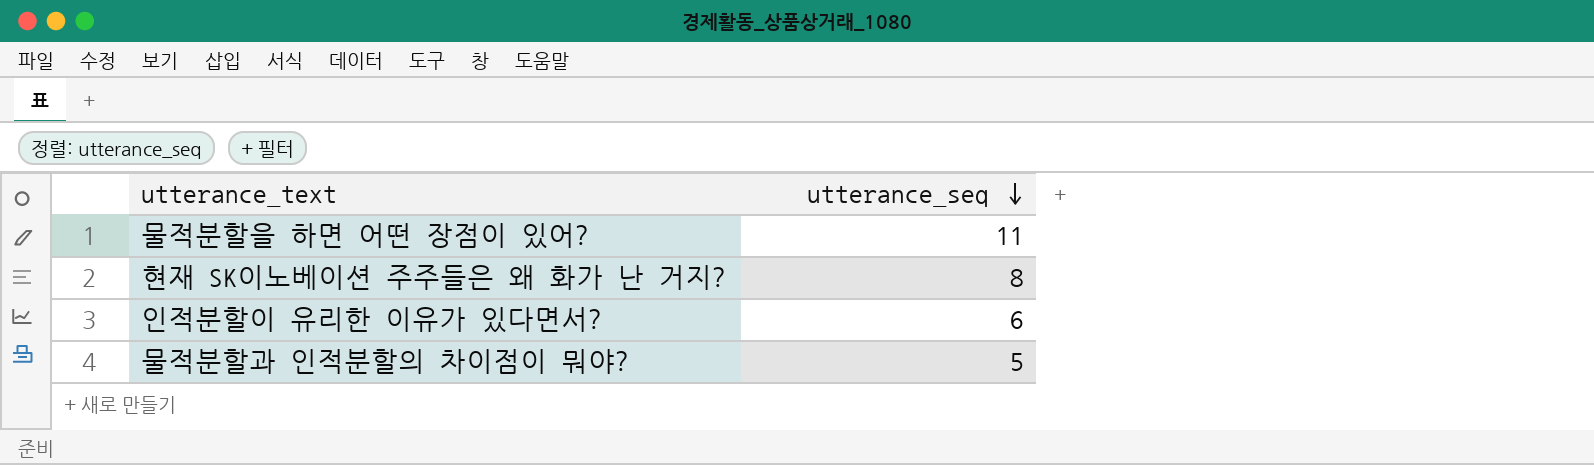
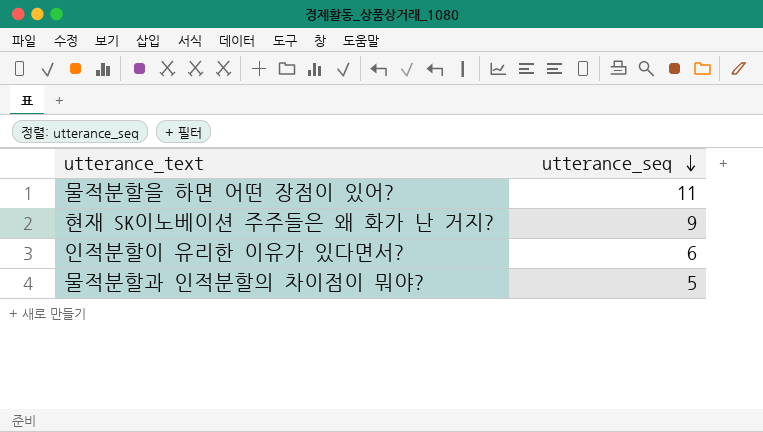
현재 SK이노베이션 주주들은 왜 화가 난 거지? | utterance_seq: 8 -> 9

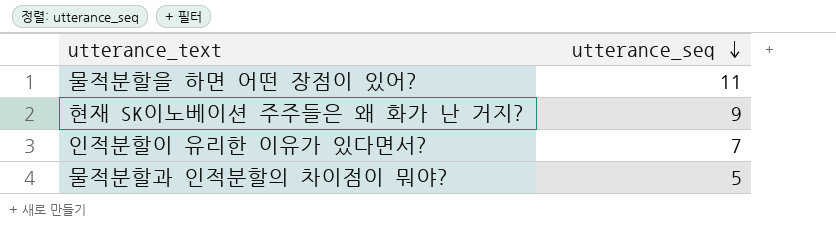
인적분할이 유리한 이유가 있다면서? | utterance_seq: 6 -> 7

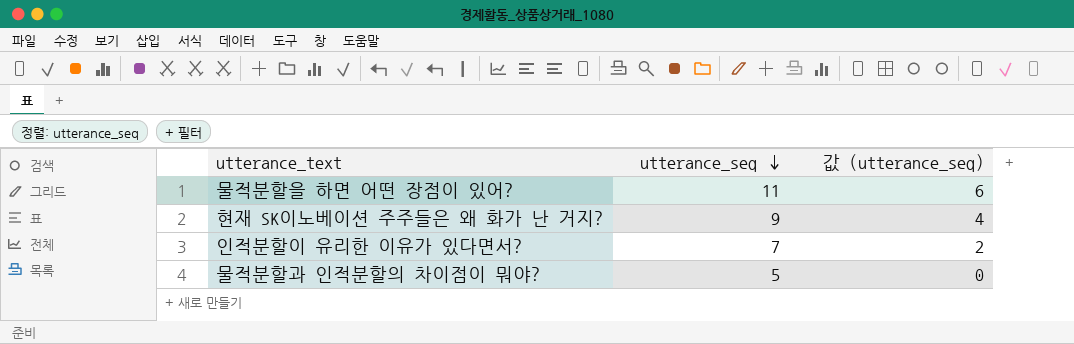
column 값 (utterance_seq) | formula: none -> [utterance_seq] - 5

